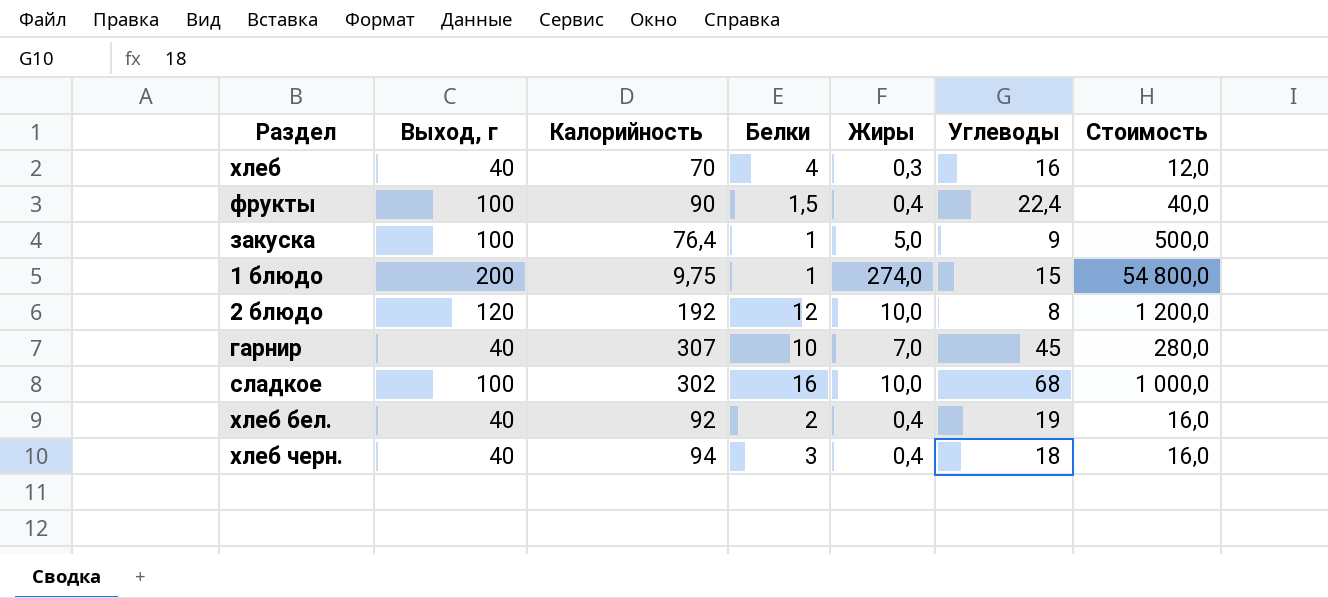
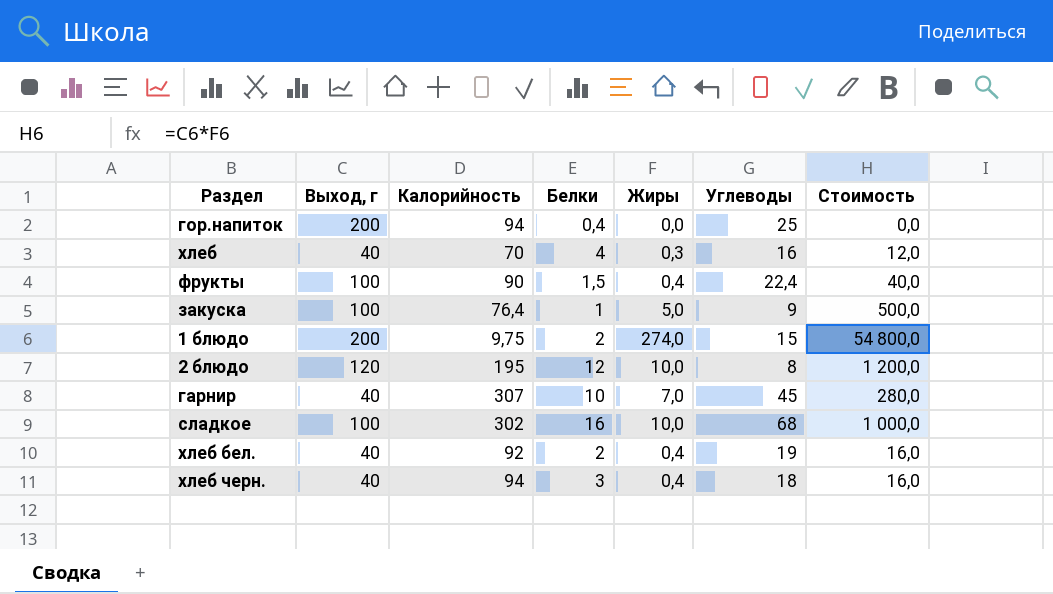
row гор.напиток: none -> 200 | 94 | 0,4 | 0,0 | 25 | 0,0
1 блюдо | Белки: 1 -> 2
2 блюдо | Калорийность: 192 -> 195

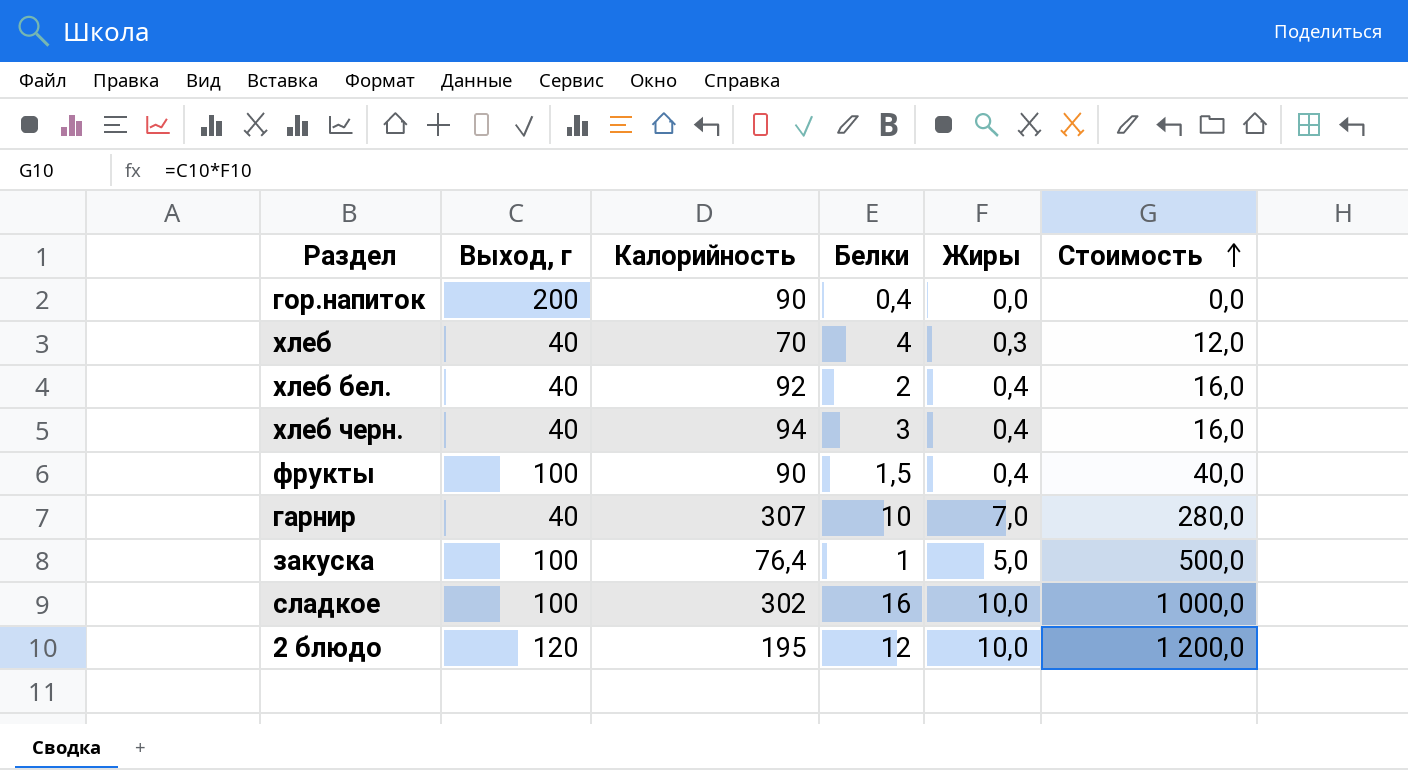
row order: none -> Стоимость ascending
column Углеводы | position: 6 -> none
row 1 блюдо: 200 | 9,75 | 2 | 274,0 | 15 | 54 800,0 -> none
гор.напиток | Калорийность: 94 -> 90

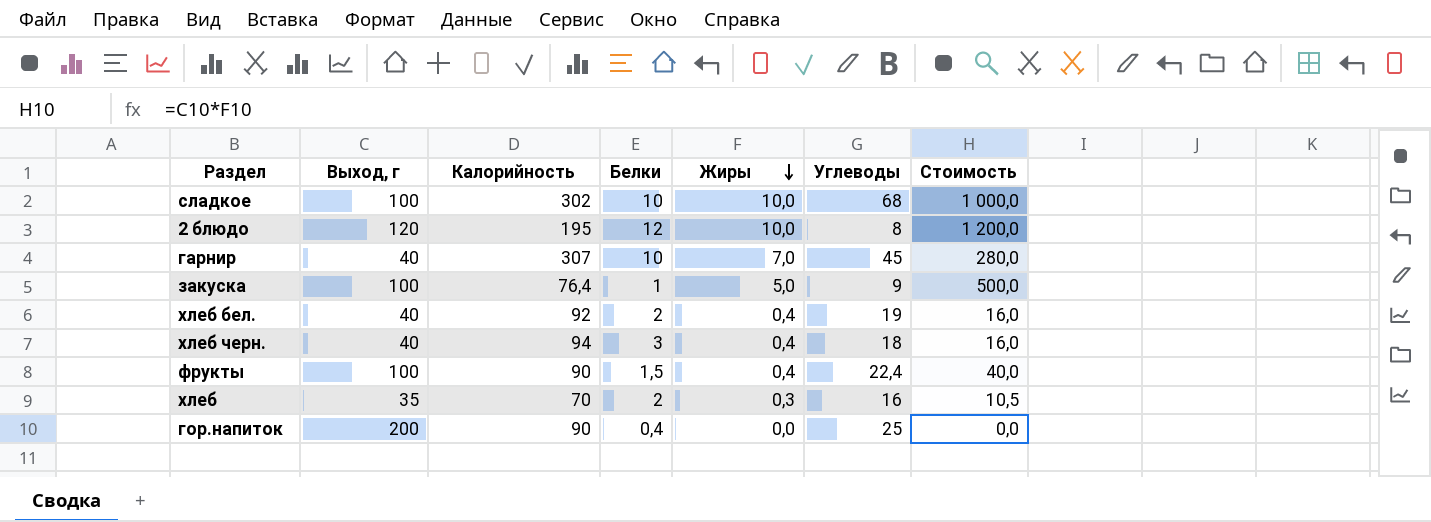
row order: Стоимость ascending -> Жиры descending
column Углеводы | position: none -> 6
сладкое | Белки: 16 -> 10
хлеб | Выход, г: 40 -> 35
хлеб | Белки: 4 -> 2
хлеб | Стоимость: 12,0 -> 10,5

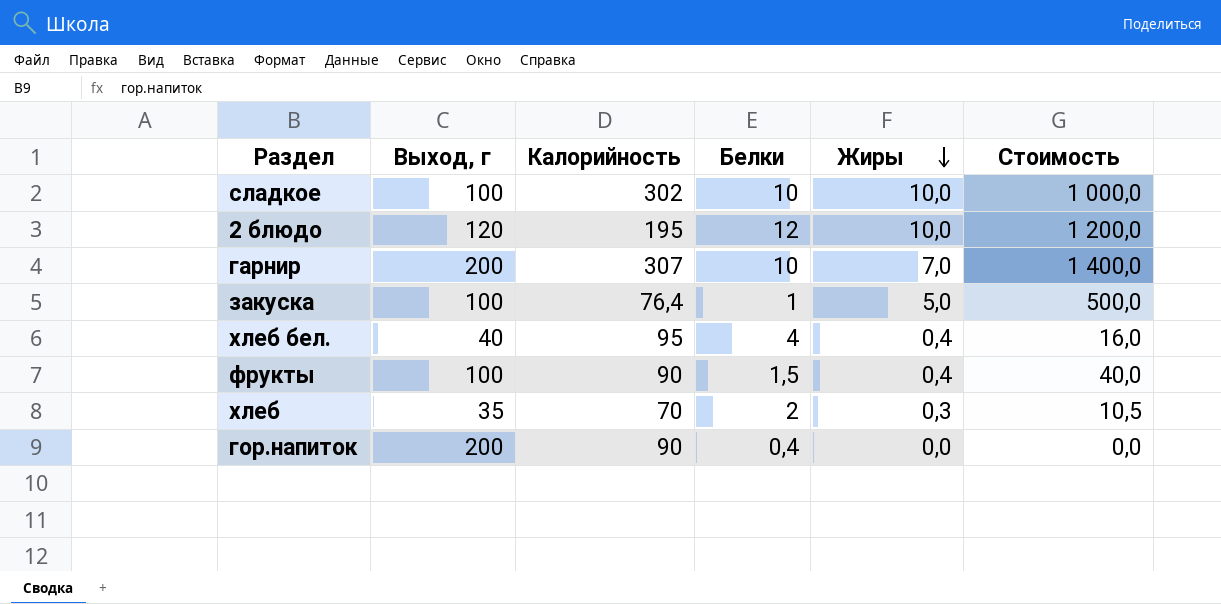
column Углеводы | position: 6 -> none
row хлеб черн.: 40 | 94 | 3 | 0,4 | 18 | 16,0 -> none
гарнир | Выход, г: 40 -> 200
гарнир | Стоимость: 280,0 -> 1 400,0
хлеб бел. | Калорийность: 92 -> 95
хлеб бел. | Белки: 2 -> 4

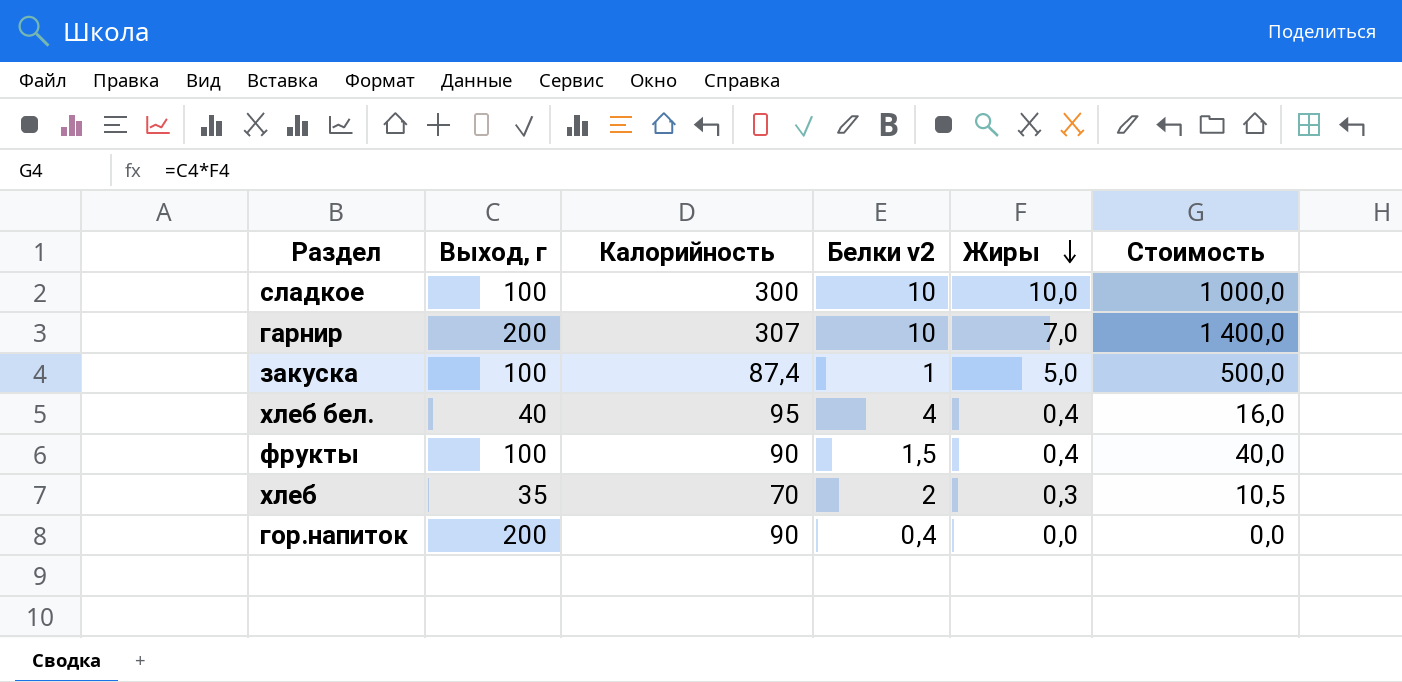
column name: Белки -> Белки v2
row 2 блюдо: 120 | 195 | 12 | 10,0 | 1 200,0 -> none
сладкое | Калорийность: 302 -> 300
закуска | Калорийность: 76,4 -> 87,4

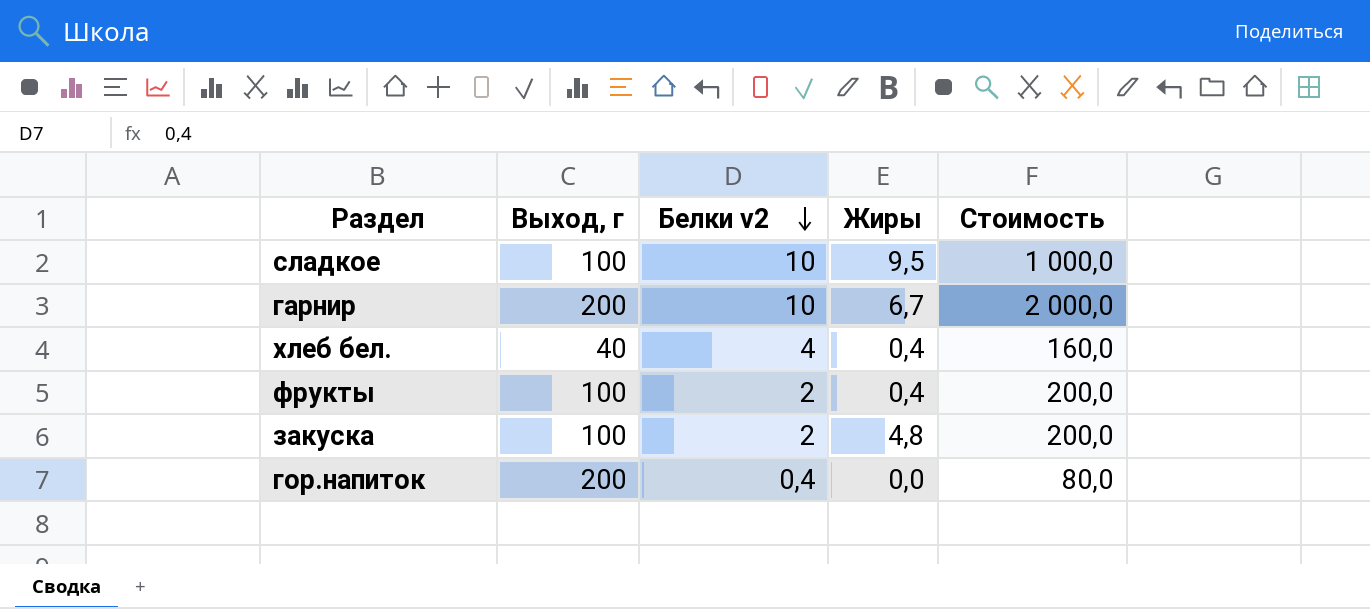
row order: Жиры descending -> Белки v2 descending
column Калорийность | position: 3 -> none
column Стоимость | formula: [Выход, г] * [Жиры] -> [Выход, г] * [Белки v2]
row хлеб: 35 | 70 | 2 | 0,3 | 10,5 -> none
сладкое | Жиры: 10,0 -> 9,5
гарнир | Жиры: 7,0 -> 6,7
фрукты | Белки v2: 1,5 -> 2
закуска | Белки v2: 1 -> 2
закуска | Жиры: 5,0 -> 4,8

